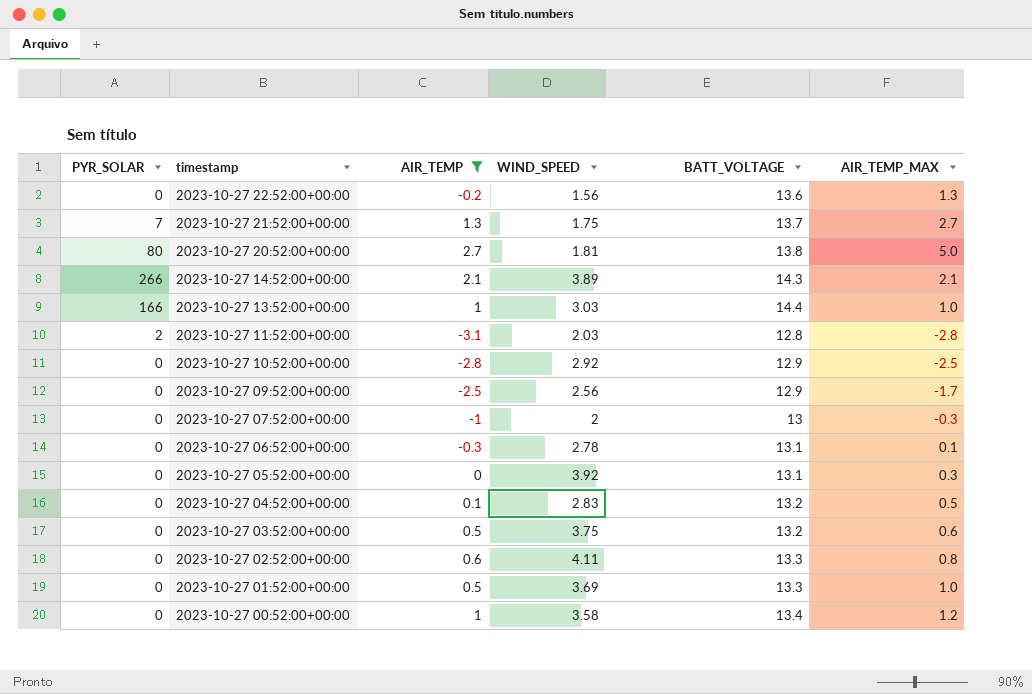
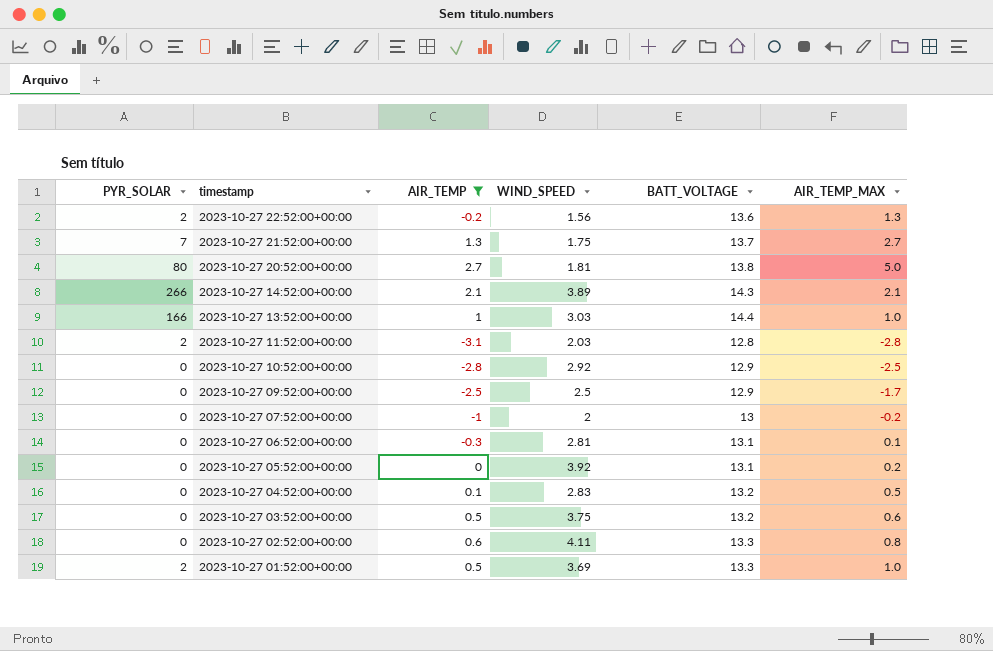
row 2023-10-27 00:52:00+00:00: 0 | 1 | 3.58 | 13.4 | 1.2 -> none
2023-10-27 22:52:00+00:00 | PYR_SOLAR: 0 -> 2
2023-10-27 09:52:00+00:00 | WIND_SPEED: 2.56 -> 2.5
2023-10-27 07:52:00+00:00 | AIR_TEMP_MAX: -0.3 -> -0.2
2023-10-27 06:52:00+00:00 | WIND_SPEED: 2.78 -> 2.81
2023-10-27 05:52:00+00:00 | AIR_TEMP_MAX: 0.3 -> 0.2
2023-10-27 01:52:00+00:00 | PYR_SOLAR: 0 -> 2

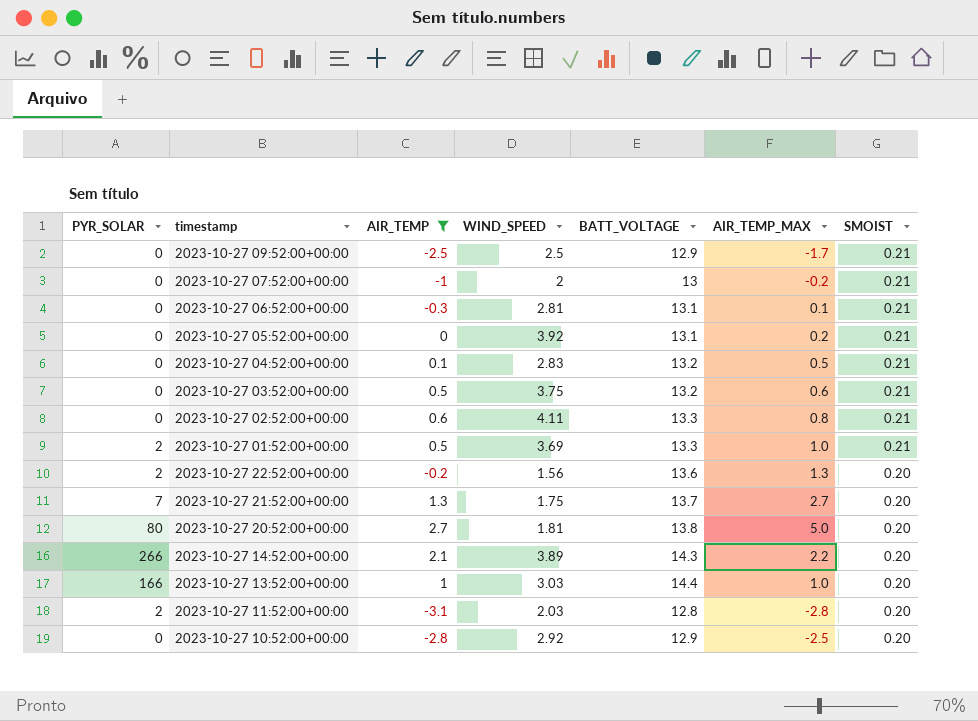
row order: timestamp descending -> SMOIST descending
column SMOIST | position: none -> 7
2023-10-27 14:52:00+00:00 | AIR_TEMP_MAX: 2.1 -> 2.2

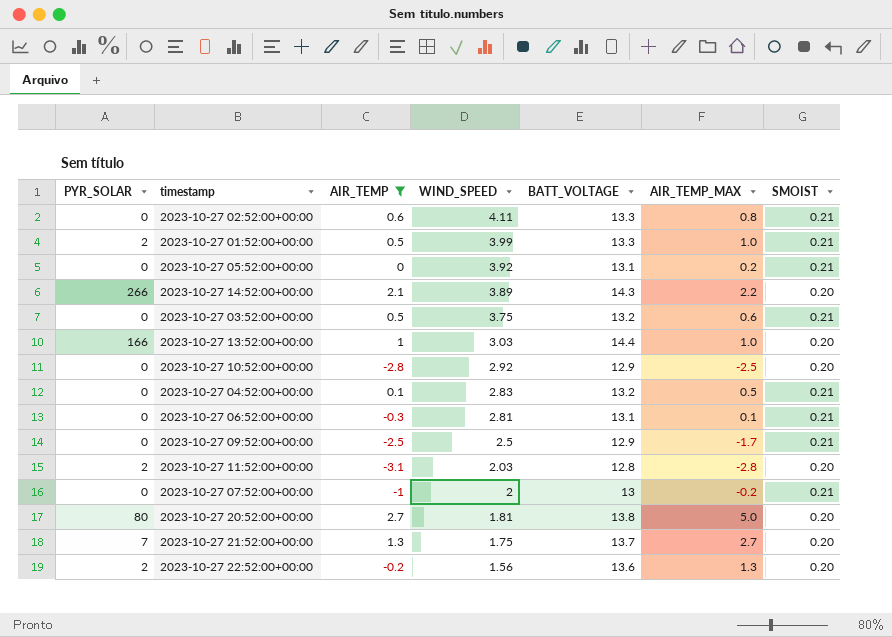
row order: SMOIST descending -> WIND_SPEED descending
2023-10-27 01:52:00+00:00 | WIND_SPEED: 3.69 -> 3.99

